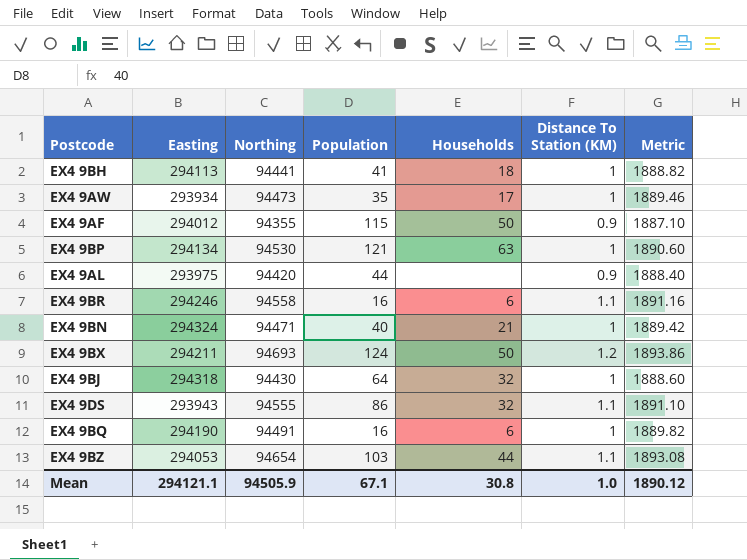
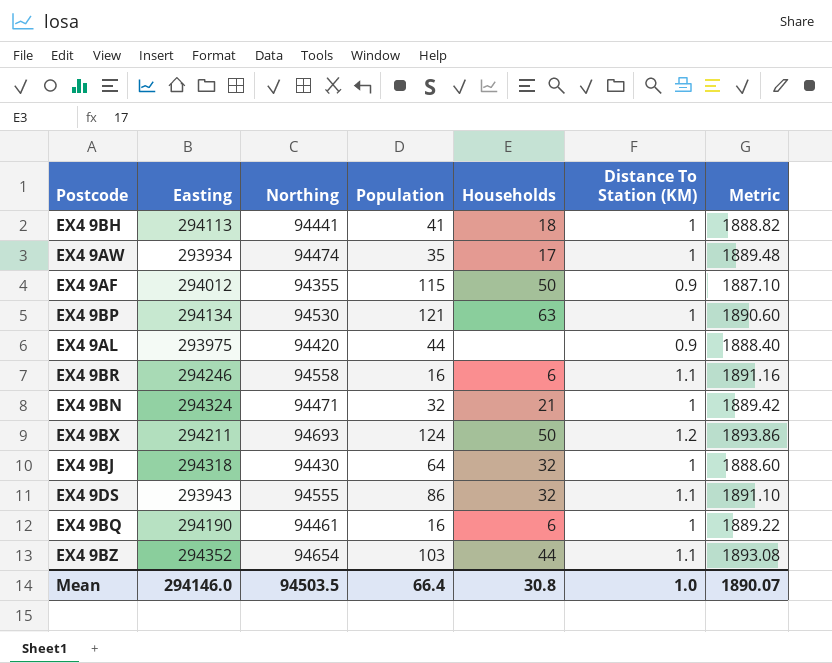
EX4 9AW | Northing: 94473 -> 94474
EX4 9AW | Metric: 1889.46 -> 1889.48
EX4 9BN | Population: 40 -> 32
EX4 9BQ | Northing: 94491 -> 94461
EX4 9BQ | Metric: 1889.82 -> 1889.22
EX4 9BZ | Easting: 294053 -> 294352
Mean | Easting: 294121.1 -> 294146.0
Mean | Northing: 94505.9 -> 94503.5
Mean | Population: 67.1 -> 66.4
Mean | Metric: 1890.12 -> 1890.07

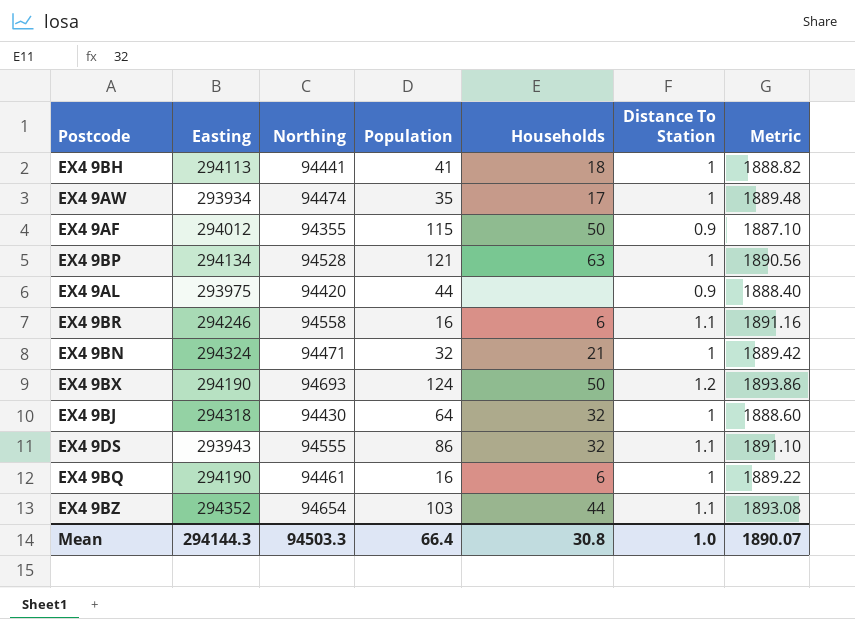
column name: Distance To Station (KM) -> Distance To Station
EX4 9BP | Northing: 94530 -> 94528
EX4 9BP | Metric: 1890.60 -> 1890.56
EX4 9BX | Easting: 294211 -> 294190
Mean | Easting: 294146.0 -> 294144.3
Mean | Northing: 94503.5 -> 94503.3

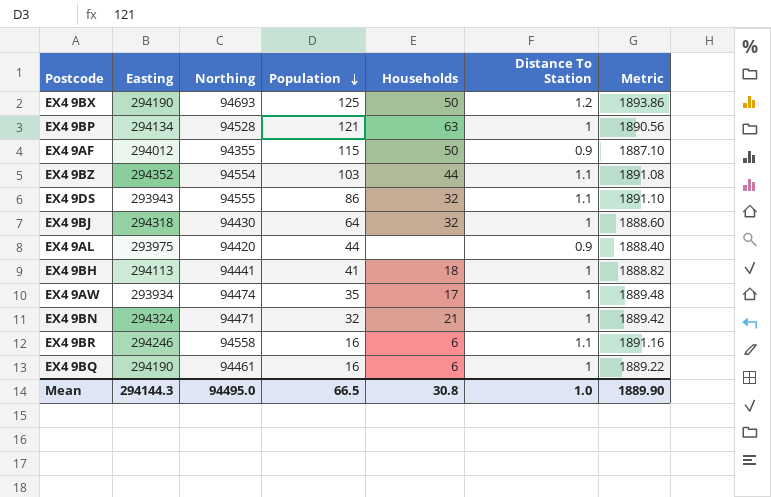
row order: none -> Population descending
EX4 9BX | Population: 124 -> 125
EX4 9BZ | Northing: 94654 -> 94554
EX4 9BZ | Metric: 1893.08 -> 1891.08
Mean | Northing: 94503.3 -> 94495.0
Mean | Population: 66.4 -> 66.5
Mean | Metric: 1890.07 -> 1889.90

